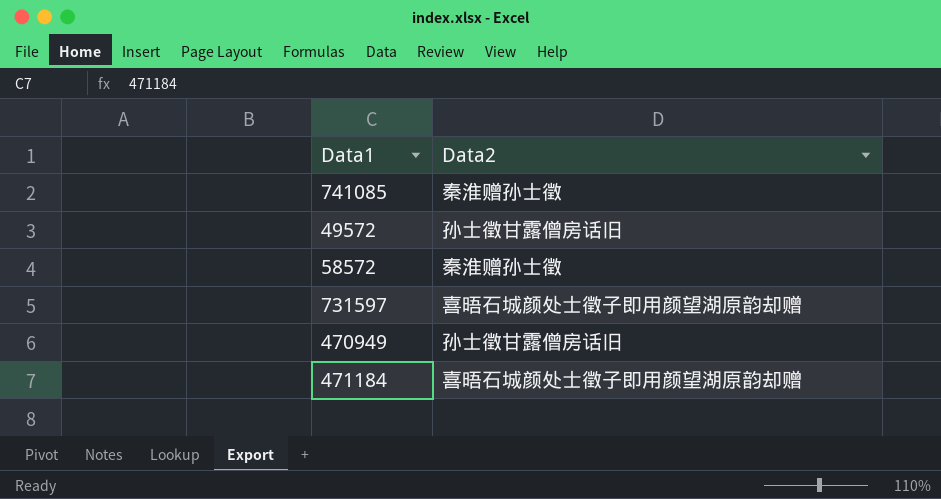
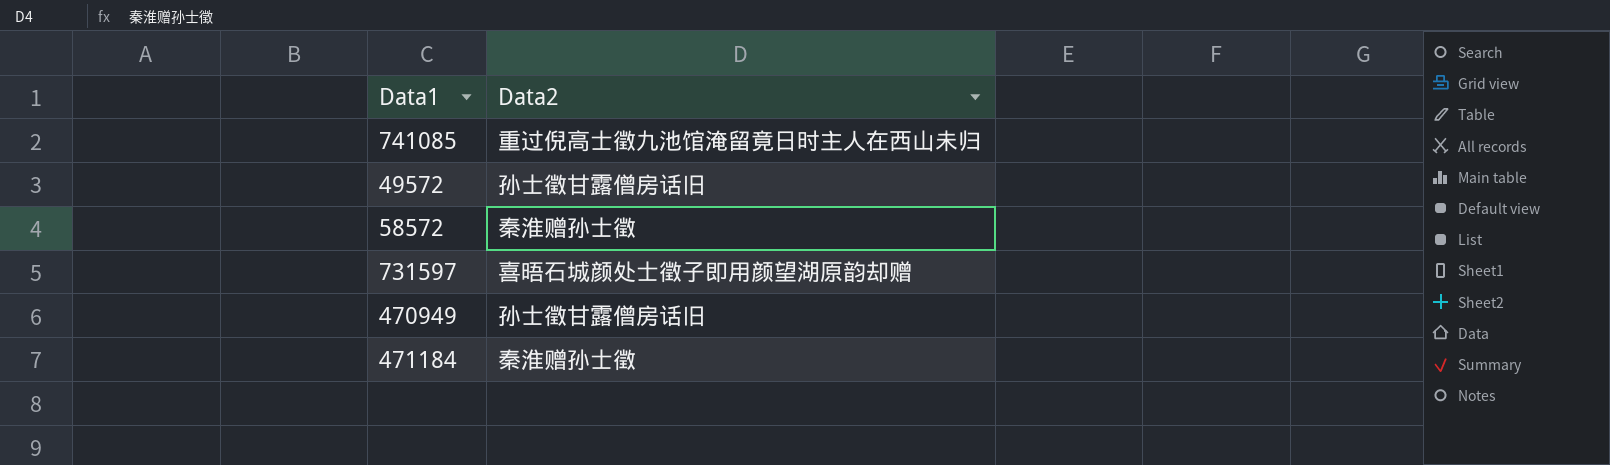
741085 | Data2: 秦淮赠孙士徵 -> 重过倪高士徵九池馆淹留竟日时主人在西山未归
471184 | Data2: 喜晤石城颜处士徵子即用颜望湖原韵却赠 -> 秦淮赠孙士徵

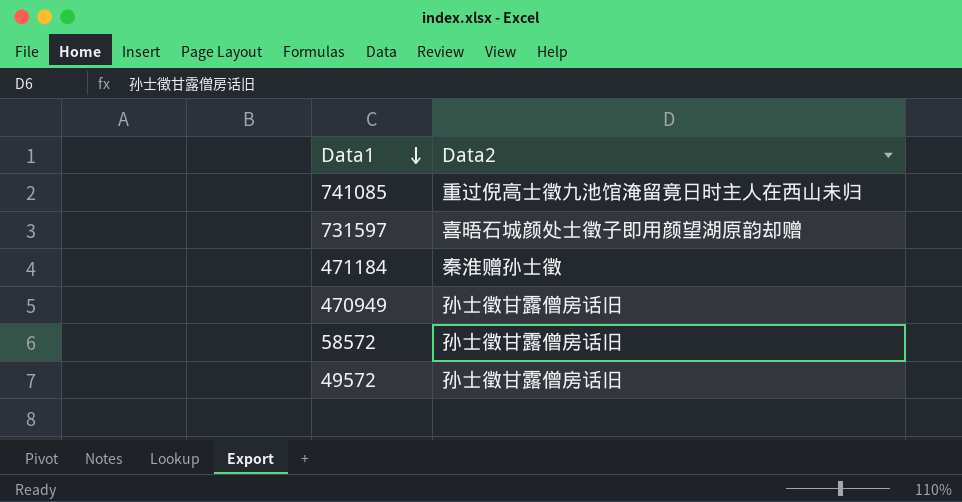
row order: none -> Data1 descending
58572 | Data2: 秦淮赠孙士徵 -> 孙士徵甘露僧房话旧

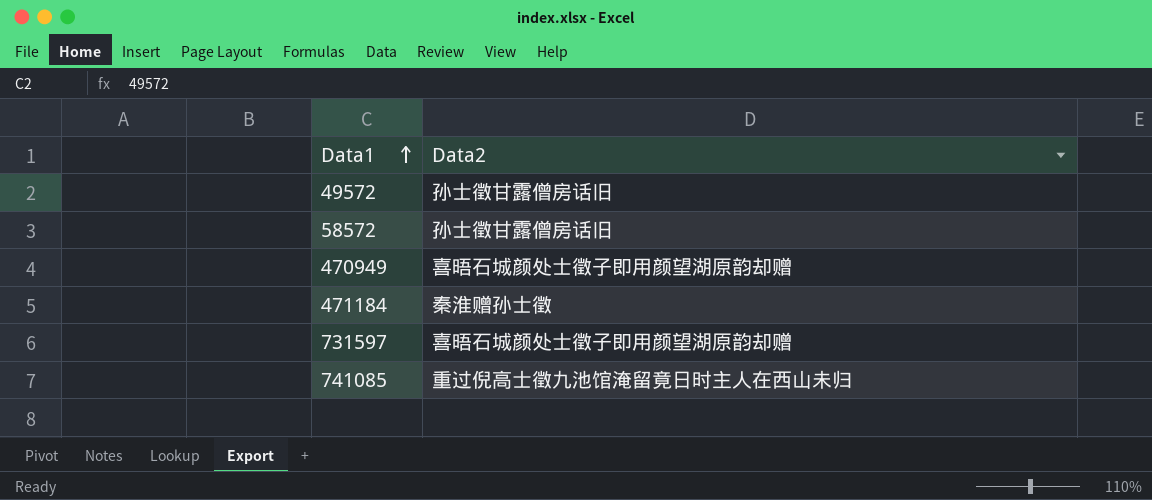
row order: Data1 descending -> Data1 ascending
470949 | Data2: 孙士徵甘露僧房话旧 -> 喜晤石城颜处士徵子即用颜望湖原韵却赠

